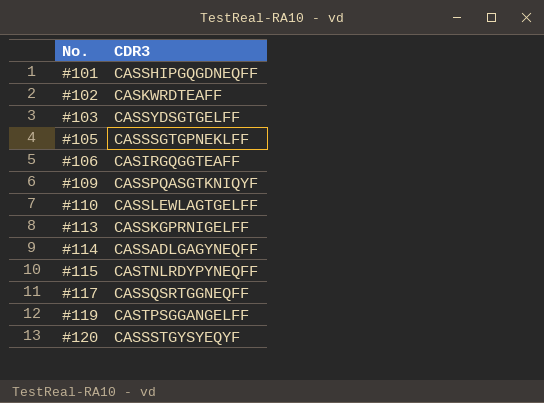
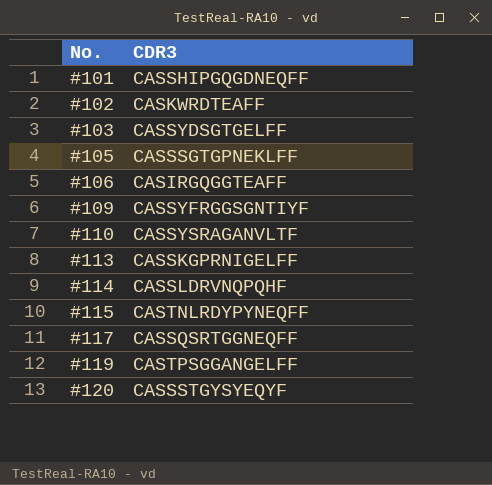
#109 | CDR3: CASSPQASGTKNIQYF -> CASSYFRGGSGNTIYF
#110 | CDR3: CASSLEWLAGTGELFF -> CASSYSRAGANVLTF
#114 | CDR3: CASSADLGAGYNEQFF -> CASSLDRVNQPQHF

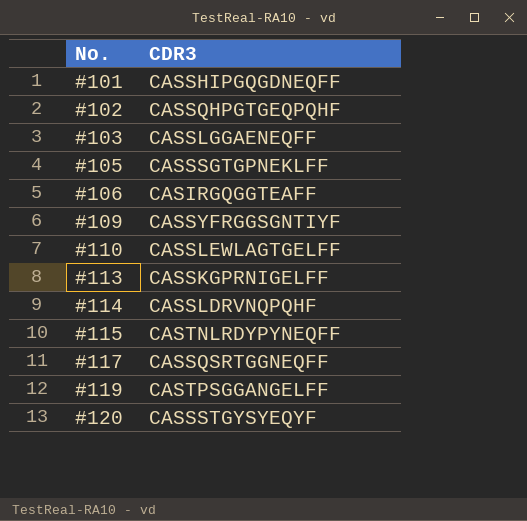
#102 | CDR3: CASKWRDTEAFF -> CASSQHPGTGEQPQHF
#103 | CDR3: CASSYDSGTGELFF -> CASSLGGAENEQFF
#110 | CDR3: CASSYSRAGANVLTF -> CASSLEWLAGTGELFF

